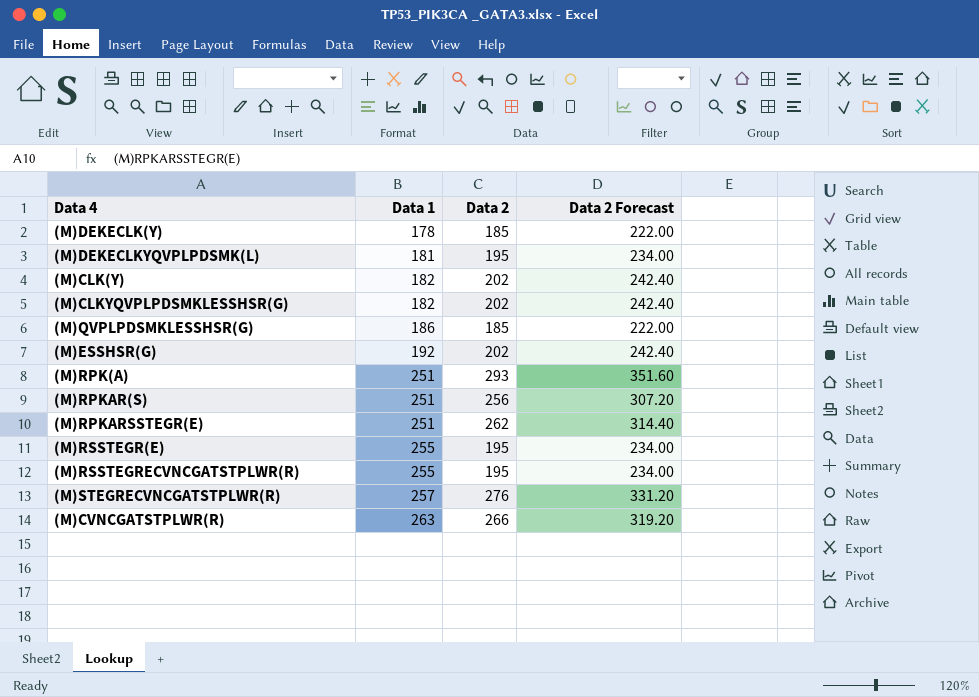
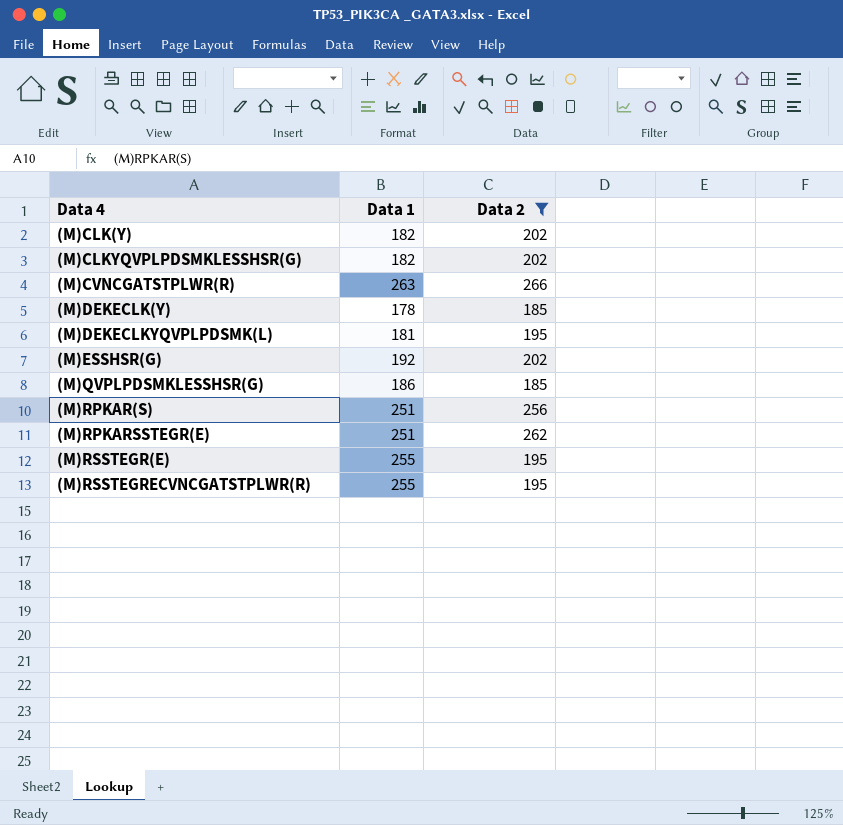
filter: none -> Data 2 <= 266
row order: Data 1 ascending -> Data 4 ascending
column Data 2 Forecast | formula: [Data 2] * 1.2 -> none

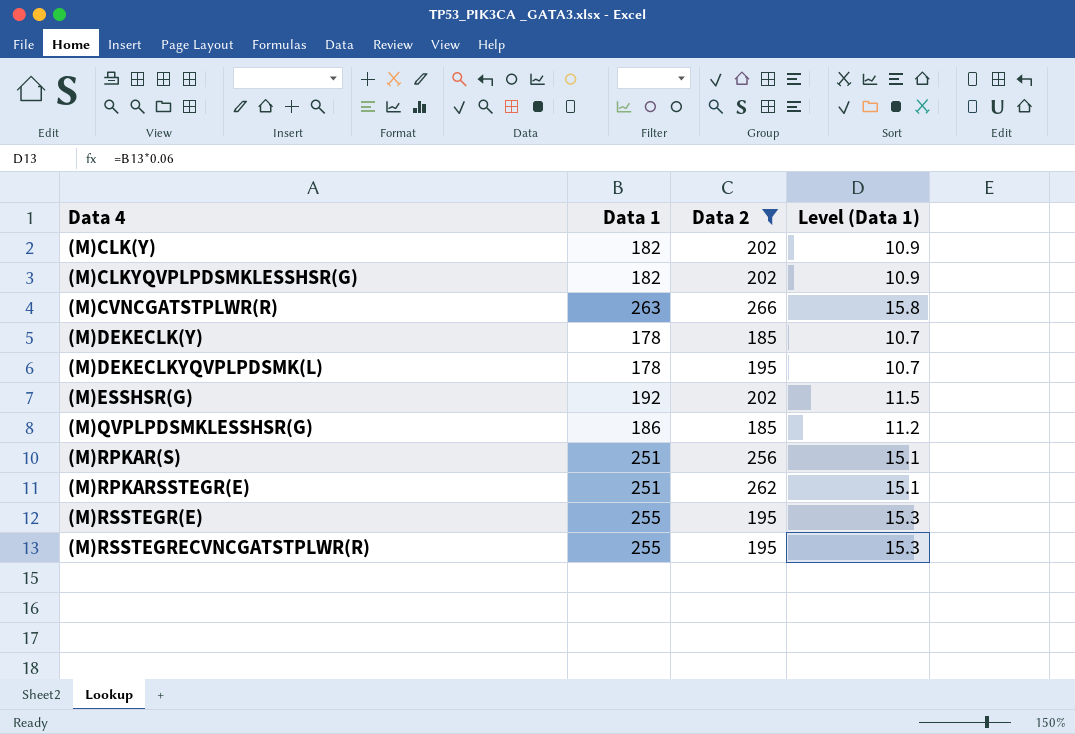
column Level (Data 1) | formula: none -> [Data 1] * 0.06
(M)DEKECLKYQVPLPDSMK(L) | Data 1: 181 -> 178

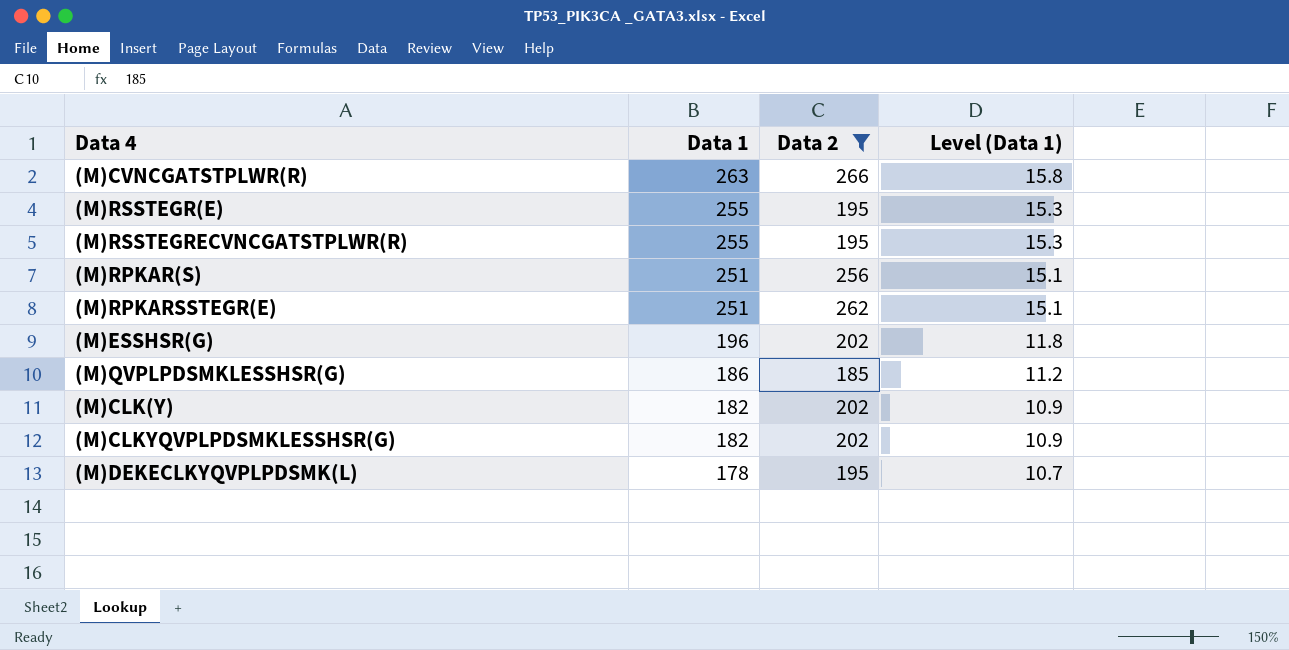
row order: Data 4 ascending -> Data 1 descending
row (M)DEKECLK(Y): 178 | 185 | 10.7 -> none
(M)ESSHSR(G) | Data 1: 192 -> 196
(M)ESSHSR(G) | Level (Data 1): 11.5 -> 11.8

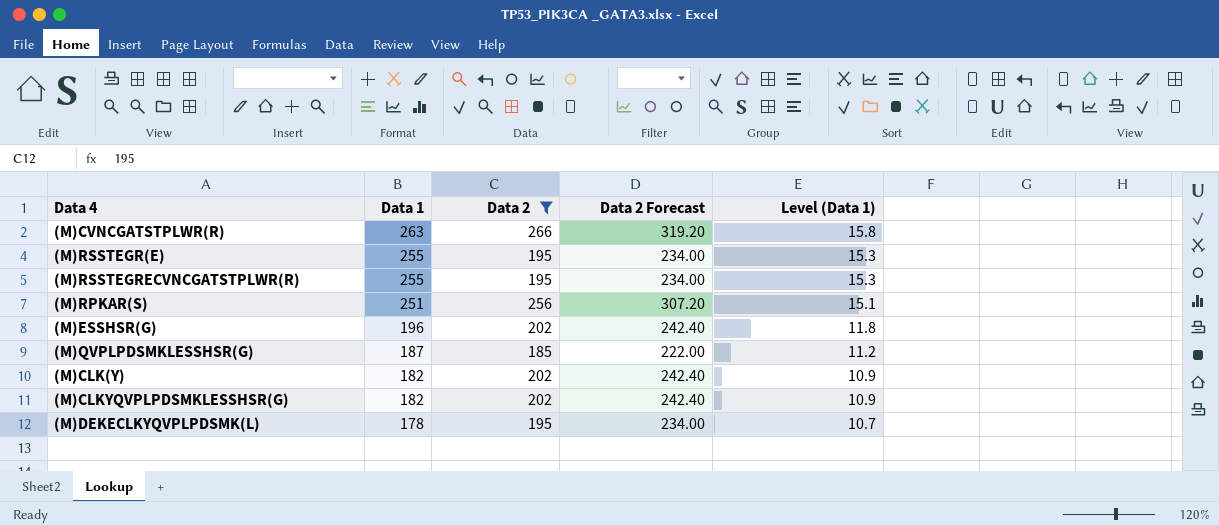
column Data 2 Forecast | formula: none -> [Data 2] * 1.2
row (M)RPKARSSTEGR(E): 251 | 262 | 15.1 -> none
(M)QVPLPDSMKLESSHSR(G) | Data 1: 186 -> 187

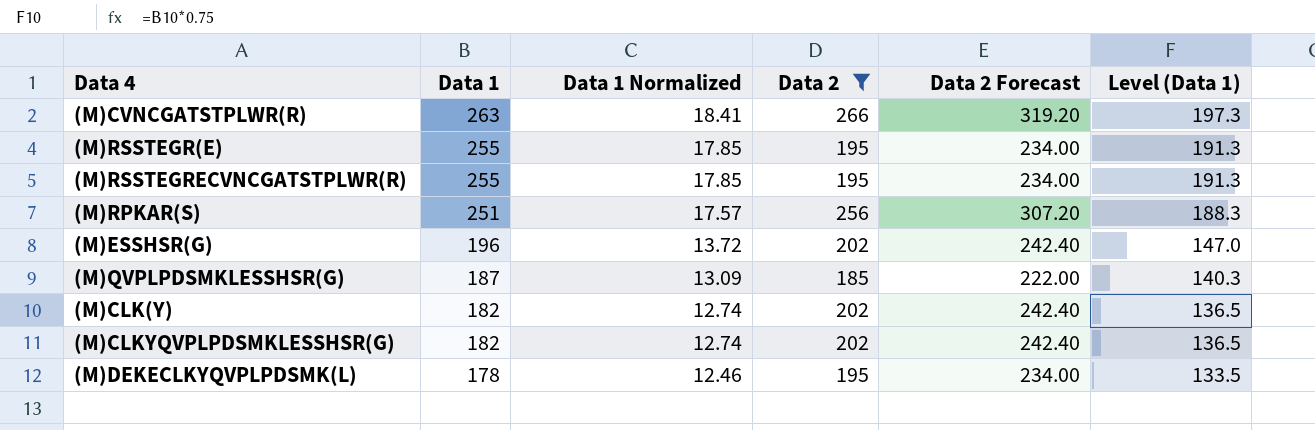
column Data 1 Normalized | formula: none -> [Data 1] * 0.07
column Level (Data 1) | formula: [Data 1] * 0.06 -> [Data 1] * 0.75

